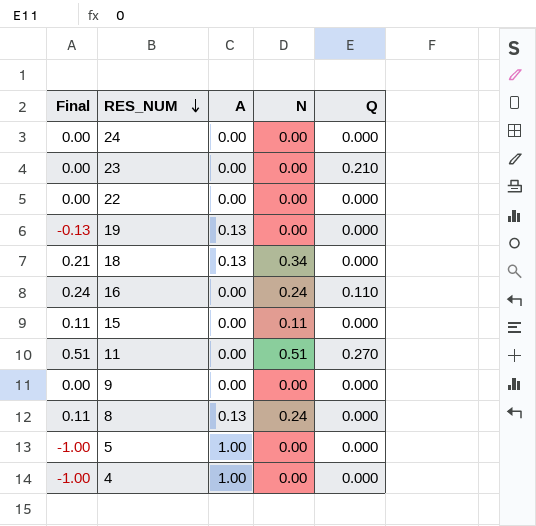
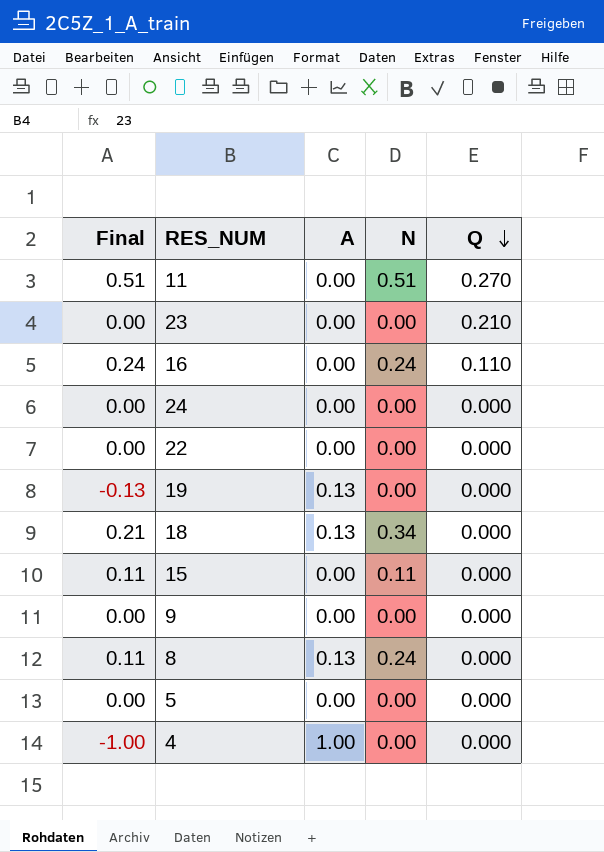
row order: RES_NUM descending -> Q descending
5 | Final: -1.00 -> 0.00
5 | A: 1.00 -> 0.00

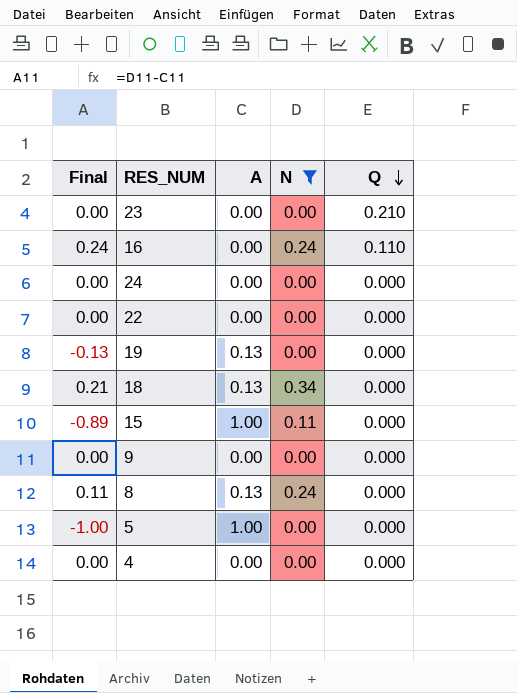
filter: none -> N != 0.51
15 | Final: 0.11 -> -0.89
15 | A: 0.00 -> 1.00
5 | Final: 0.00 -> -1.00
5 | A: 0.00 -> 1.00
4 | Final: -1.00 -> 0.00
4 | A: 1.00 -> 0.00

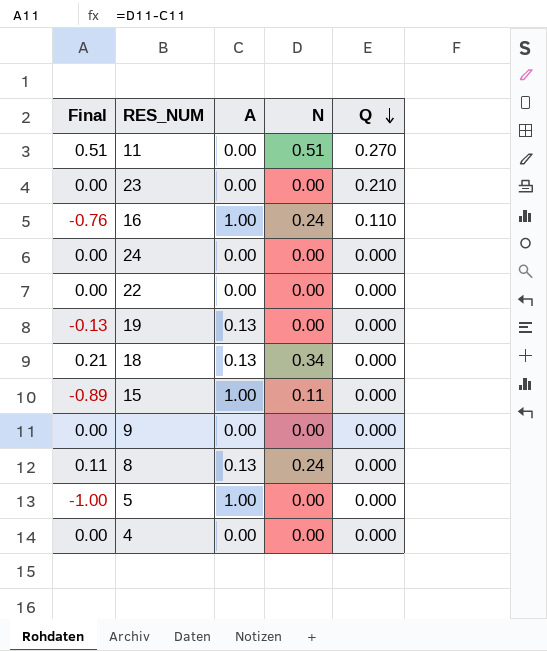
filter: N != 0.51 -> none
16 | Final: 0.24 -> -0.76
16 | A: 0.00 -> 1.00

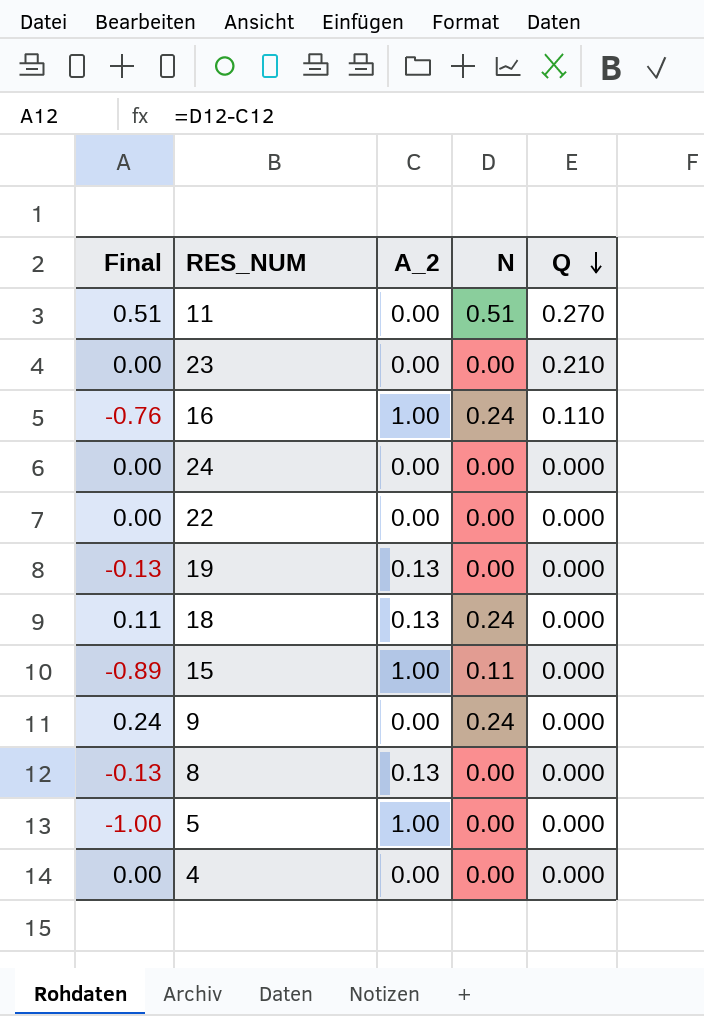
column name: A -> A_2
18 | Final: 0.21 -> 0.11
18 | N: 0.34 -> 0.24
9 | Final: 0.00 -> 0.24
9 | N: 0.00 -> 0.24
8 | Final: 0.11 -> -0.13
8 | N: 0.24 -> 0.00

